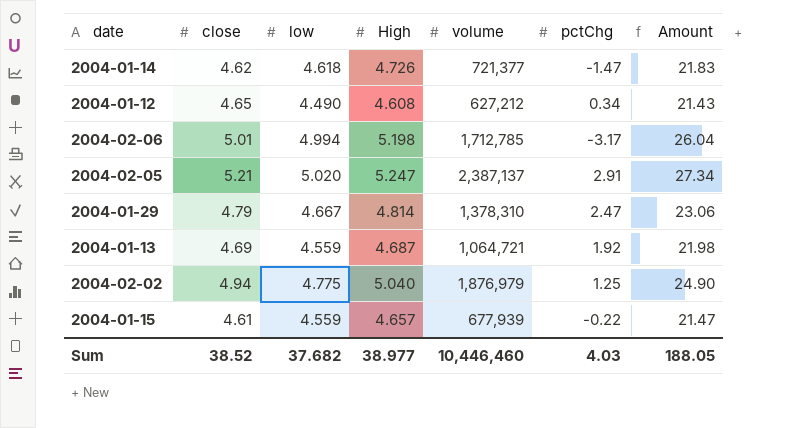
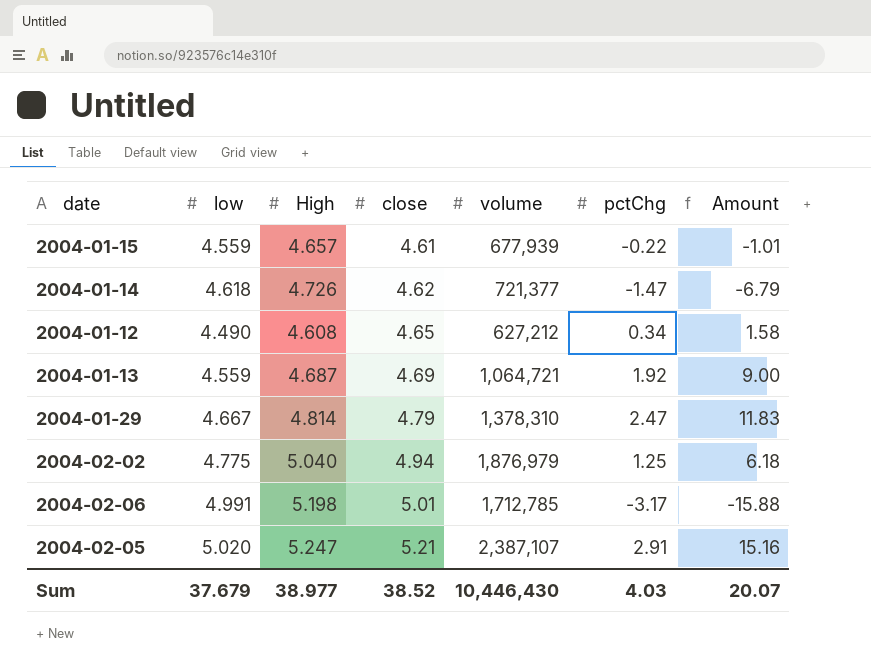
row order: none -> close ascending
column close | position: 2 -> 4
column Amount | formula: [close] * [High] -> [close] * [pctChg]
2004-02-06 | low: 4.994 -> 4.991
2004-02-05 | volume: 2,387,137 -> 2,387,107
Sum | low: 37.682 -> 37.679
Sum | volume: 10,446,460 -> 10,446,430
Sum | Amount: 188.05 -> 20.07

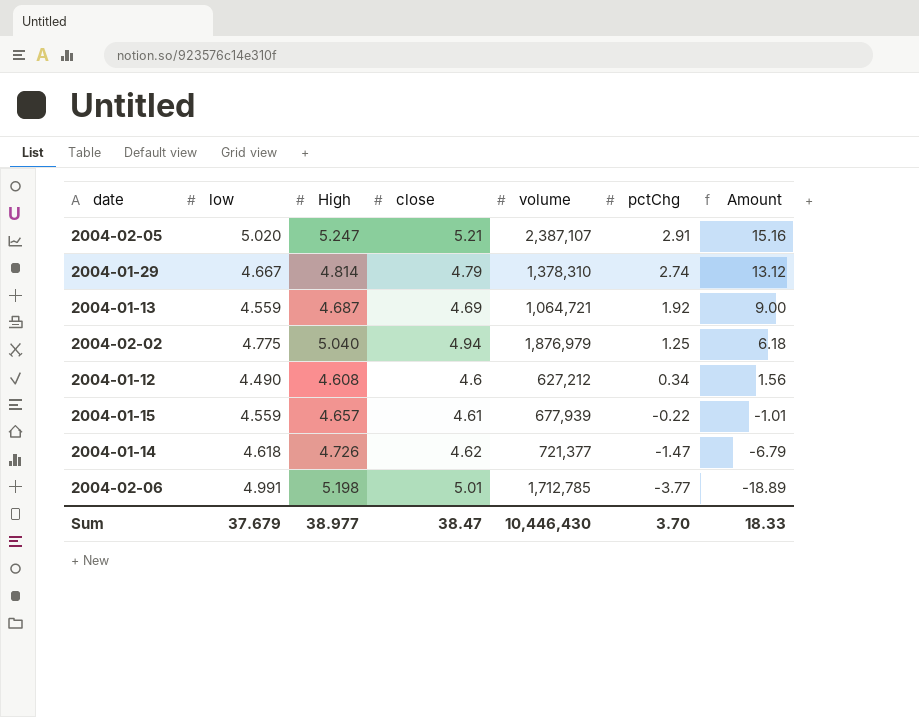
row order: close ascending -> pctChg descending
2004-01-29 | pctChg: 2.47 -> 2.74
2004-01-29 | Amount: 11.83 -> 13.12
2004-01-12 | close: 4.65 -> 4.6
2004-01-12 | Amount: 1.58 -> 1.56
2004-02-06 | pctChg: -3.17 -> -3.77
2004-02-06 | Amount: -15.88 -> -18.89
Sum | close: 38.52 -> 38.47
Sum | pctChg: 4.03 -> 3.70
Sum | Amount: 20.07 -> 18.33

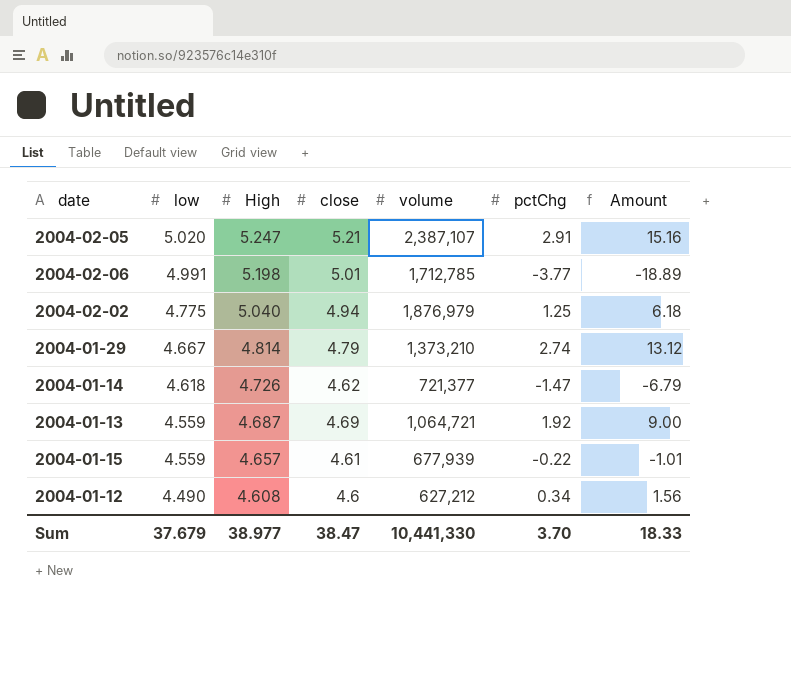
row order: pctChg descending -> low descending
2004-01-29 | volume: 1,378,310 -> 1,373,210
Sum | volume: 10,446,430 -> 10,441,330

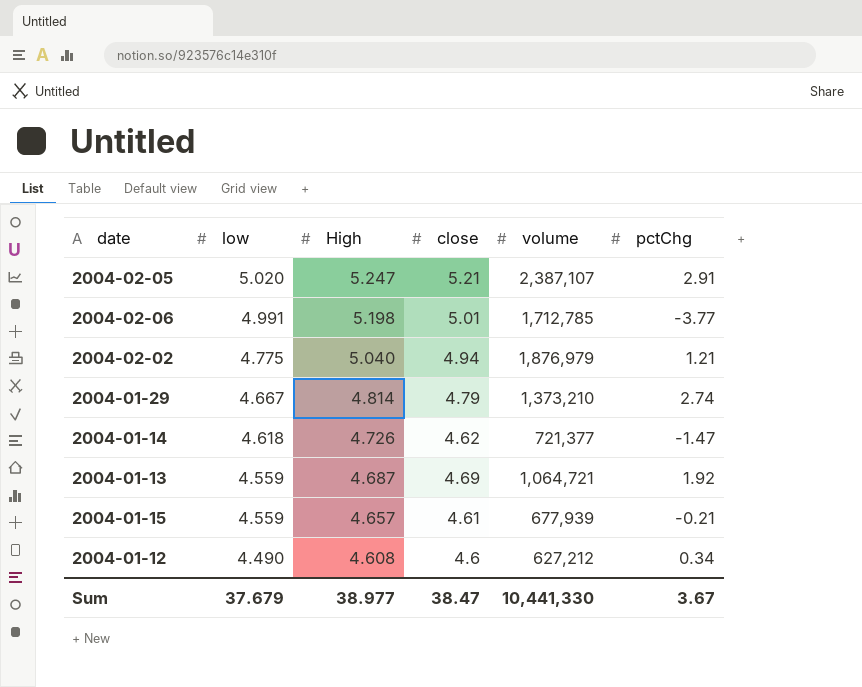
column Amount | formula: [close] * [pctChg] -> none
2004-02-02 | pctChg: 1.25 -> 1.21
2004-01-15 | pctChg: -0.22 -> -0.21
Sum | pctChg: 3.70 -> 3.67

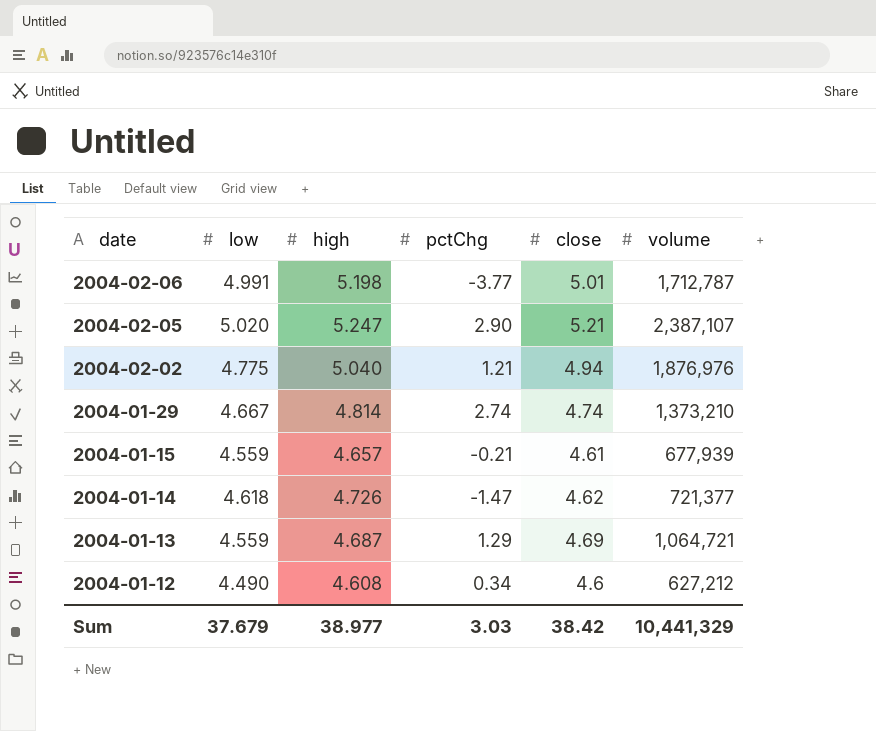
row order: low descending -> date descending
column name: High -> high
column pctChg | position: 6 -> 4
2004-02-06 | volume: 1,712,785 -> 1,712,787
2004-02-05 | pctChg: 2.91 -> 2.90
2004-02-02 | volume: 1,876,979 -> 1,876,976
2004-01-29 | close: 4.79 -> 4.74
2004-01-13 | pctChg: 1.92 -> 1.29
Sum | pctChg: 3.67 -> 3.03
Sum | close: 38.47 -> 38.42
Sum | volume: 10,441,330 -> 10,441,329

